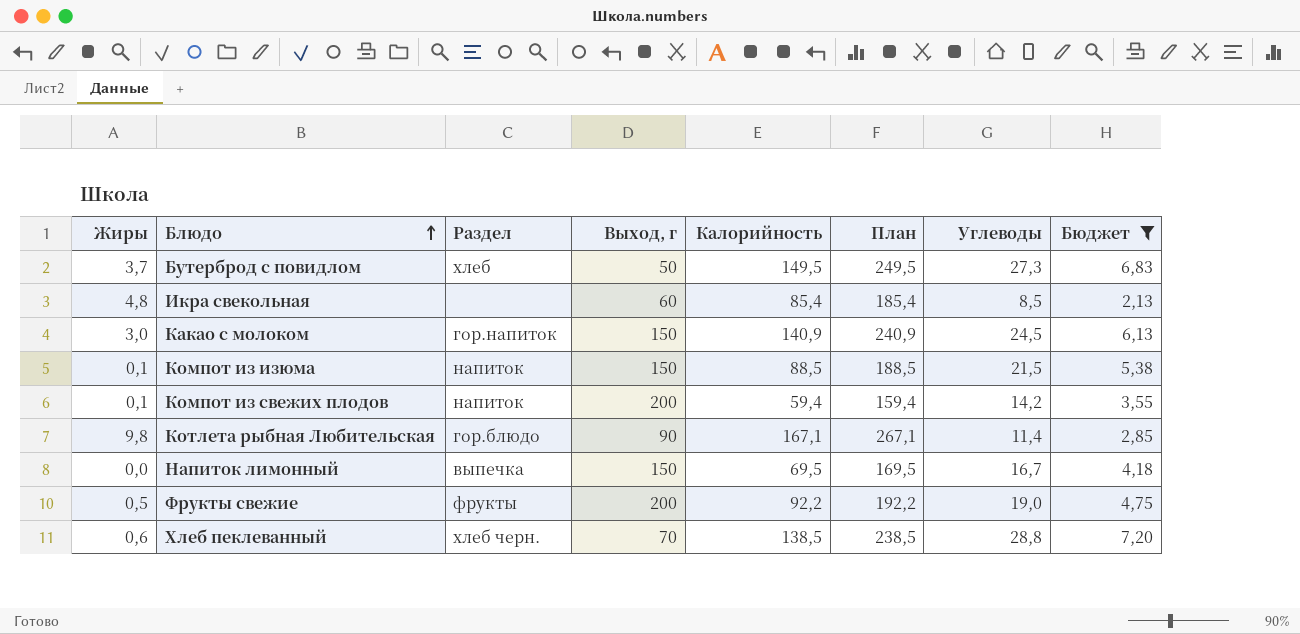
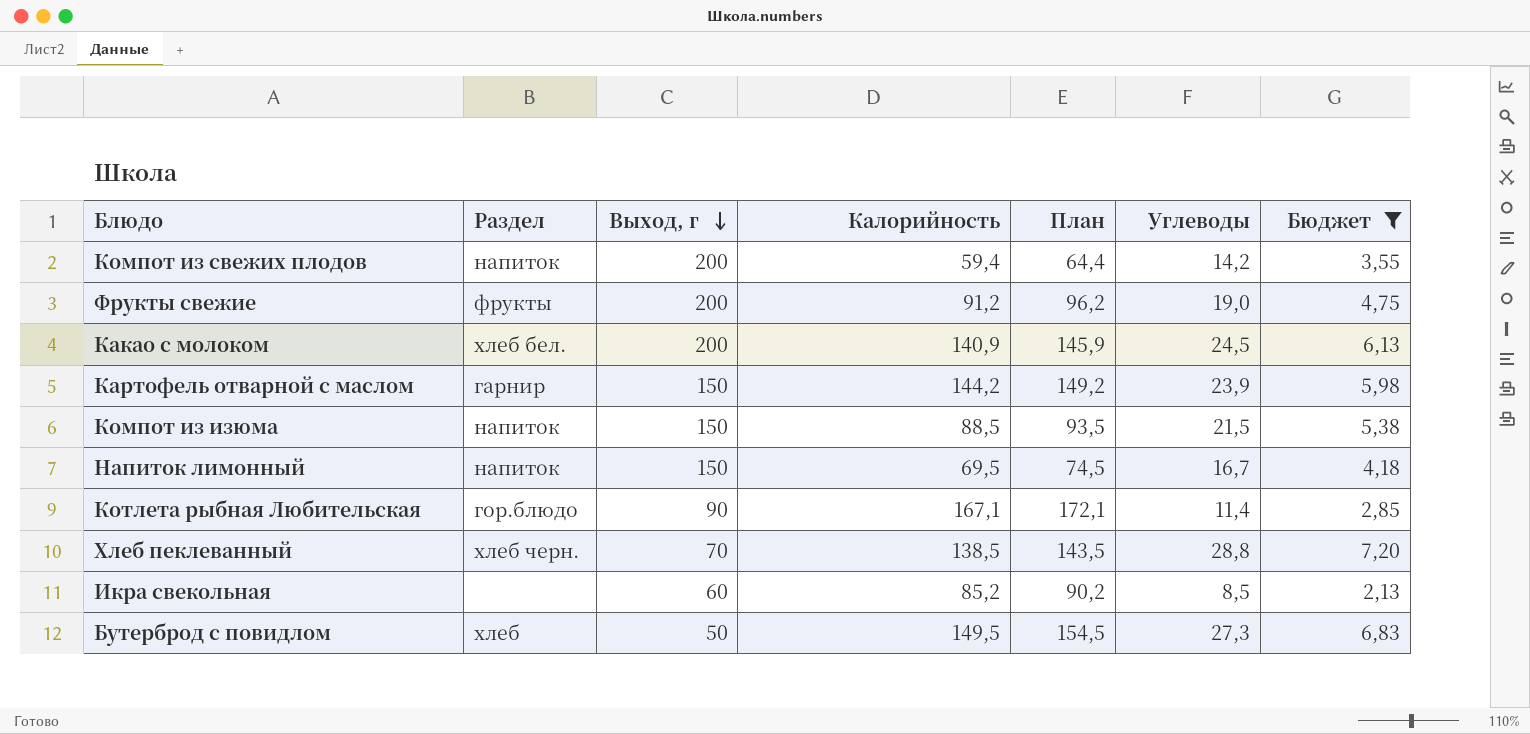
row order: Блюдо ascending -> Выход, г descending
column Жиры | position: 1 -> none
column План | formula: [Калорийность] + 100 -> [Калорийность] + 5
Фрукты свежие | Калорийность: 92,2 -> 91,2
Какао с молоком | Раздел: гор.напиток -> хлеб бел.
Какао с молоком | Выход, г: 150 -> 200
row Картофель отварной с маслом: none -> гарнир | 150 | 144,2 | 149,2 | 23,9 | 5,98
Напиток лимонный | Раздел: выпечка -> напиток
Икра свекольная | Калорийность: 85,4 -> 85,2

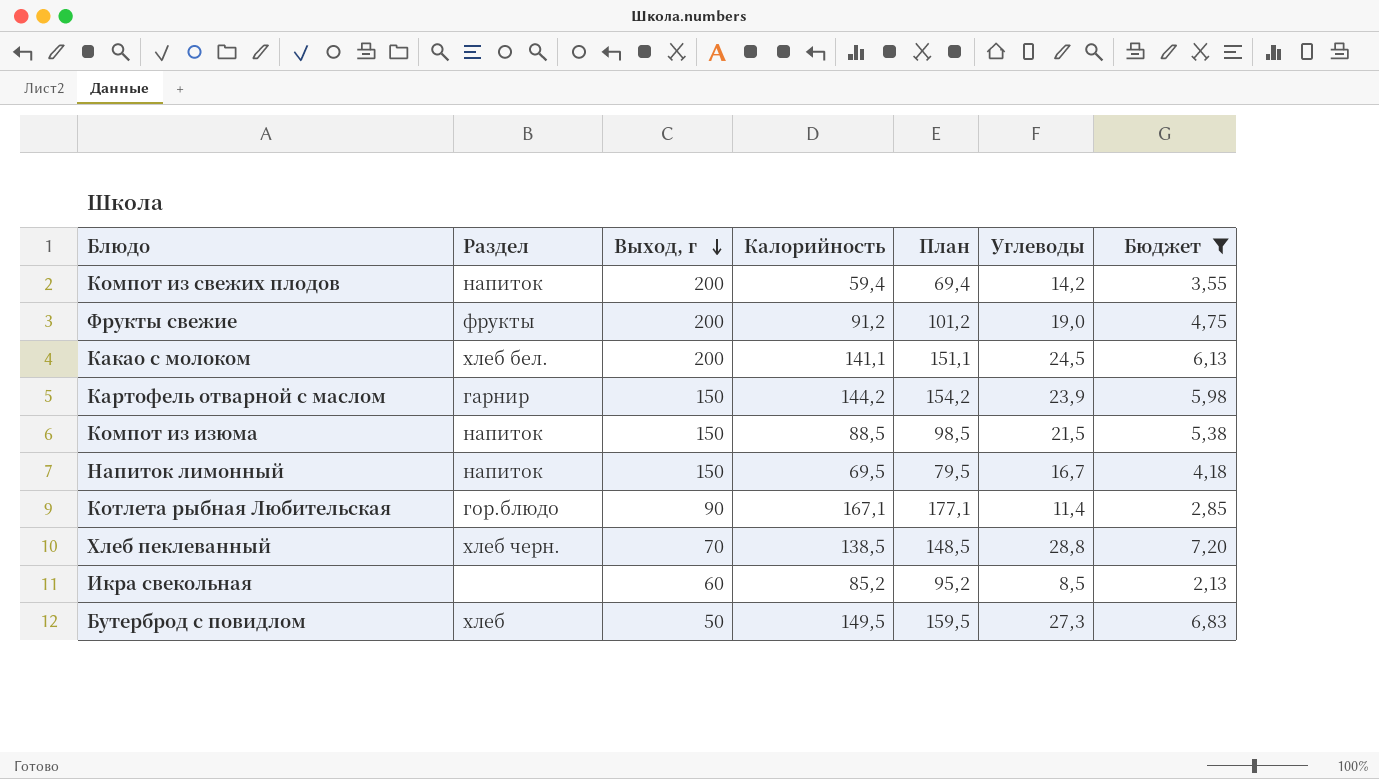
column План | formula: [Калорийность] + 5 -> [Калорийность] + 10
Какао с молоком | Калорийность: 140,9 -> 141,1

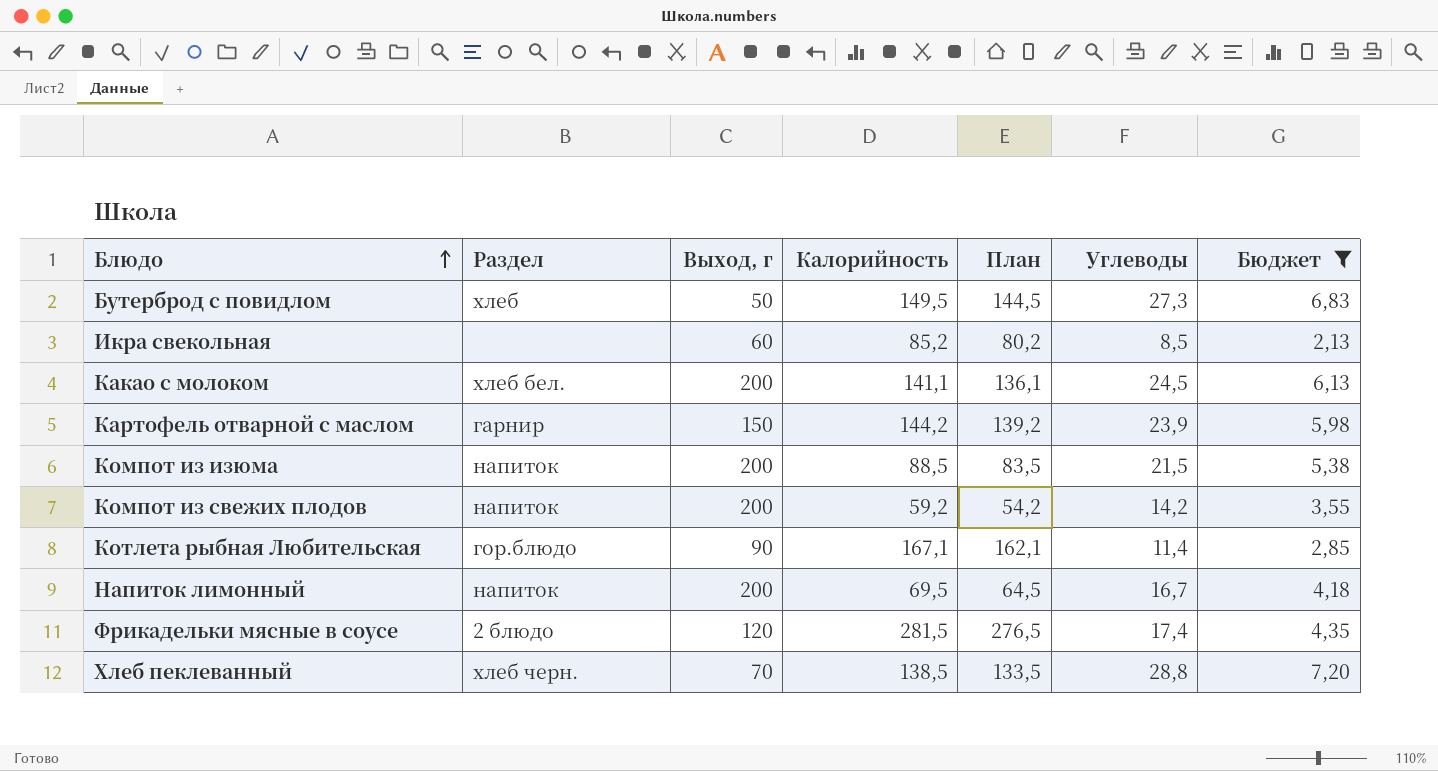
row order: Выход, г descending -> Блюдо ascending
column План | formula: [Калорийность] + 10 -> [Калорийность] - 5
row Фрукты свежие: фрукты | 200 | 91,2 | 101,2 | 19,0 | 4,75 -> none
Компот из изюма | Выход, г: 150 -> 200
Компот из свежих плодов | Калорийность: 59,4 -> 59,2
Напиток лимонный | Выход, г: 150 -> 200
row Фрикадельки мясные в соусе: none -> 2 блюдо | 120 | 281,5 | 276,5 | 17,4 | 4,35

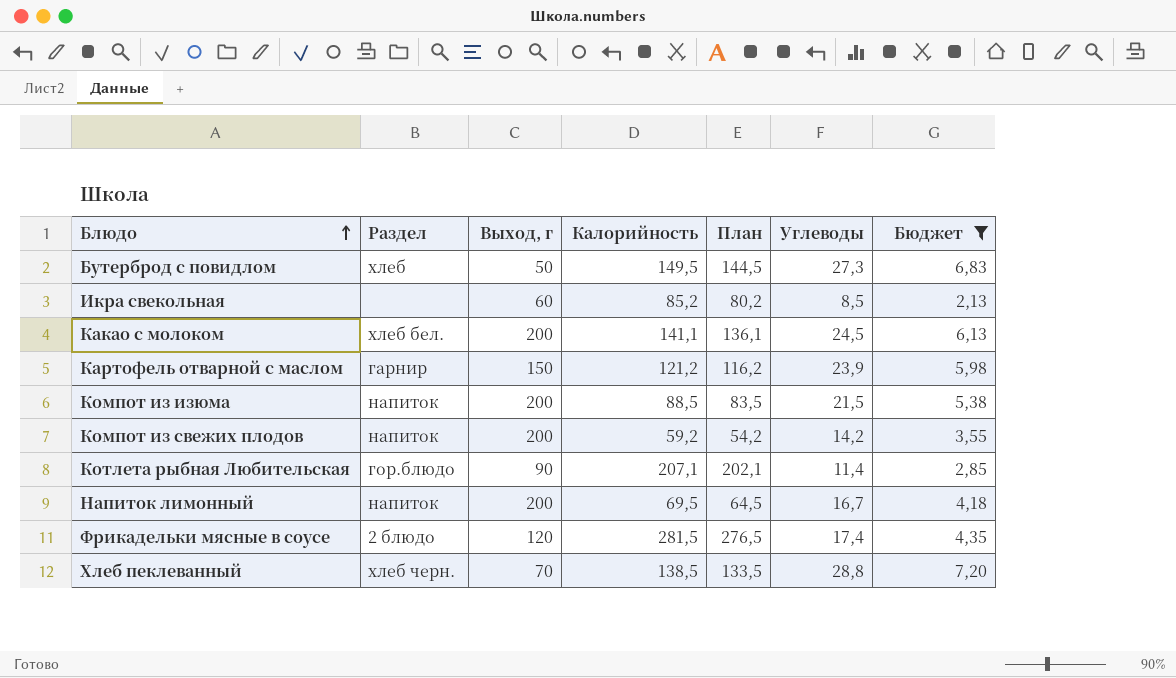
Картофель отварной с маслом | Калорийность: 144,2 -> 121,2
Картофель отварной с маслом | План: 139,2 -> 116,2
Котлета рыбная Любительская | Калорийность: 167,1 -> 207,1
Котлета рыбная Любительская | План: 162,1 -> 202,1

